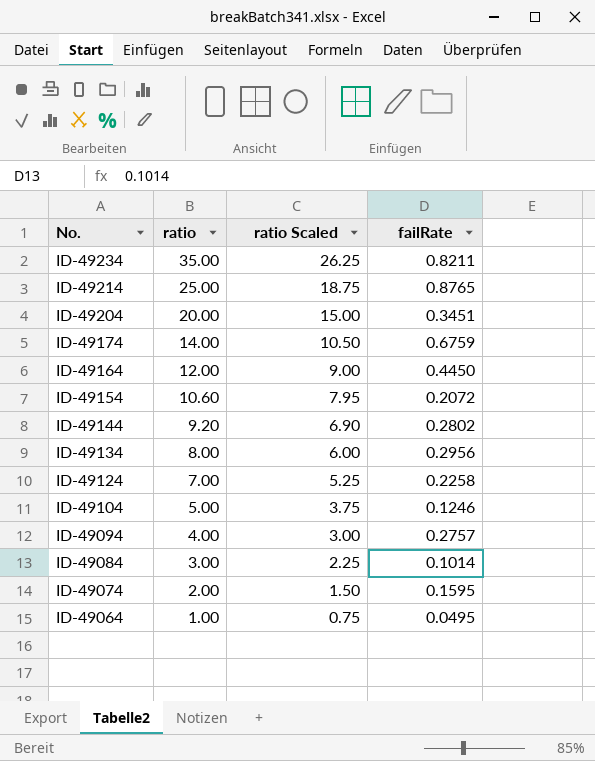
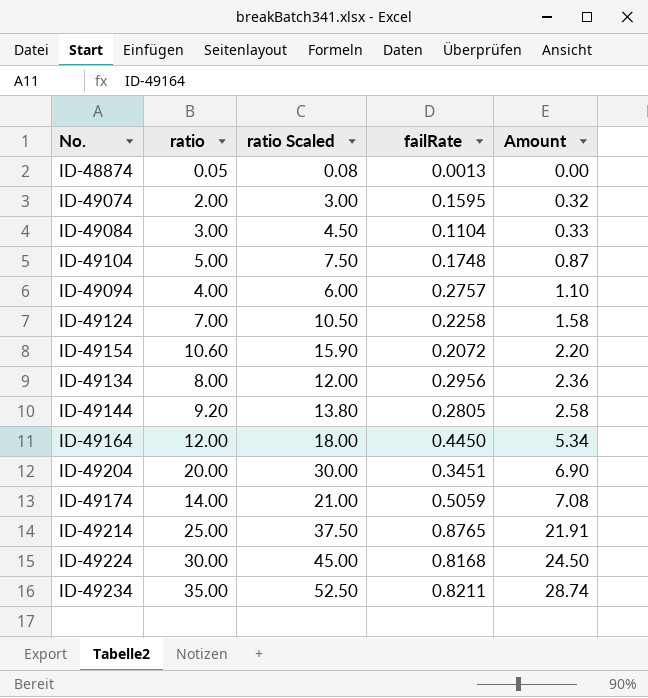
row order: No. descending -> Amount ascending
column ratio Scaled | formula: [ratio] * 0.75 -> [ratio] * 1.5
column Amount | formula: none -> [ratio] * [failRate]
row ID-49064: 1.00 | 0.75 | 0.0495 -> none
row ID-48874: none -> 0.05 | 0.08 | 0.0013 | 0.00
ID-49084 | failRate: 0.1014 -> 0.1104
ID-49104 | failRate: 0.1246 -> 0.1748
ID-49144 | failRate: 0.2802 -> 0.2805
ID-49174 | failRate: 0.6759 -> 0.5059
row ID-49224: none -> 30.00 | 45.00 | 0.8168 | 24.50

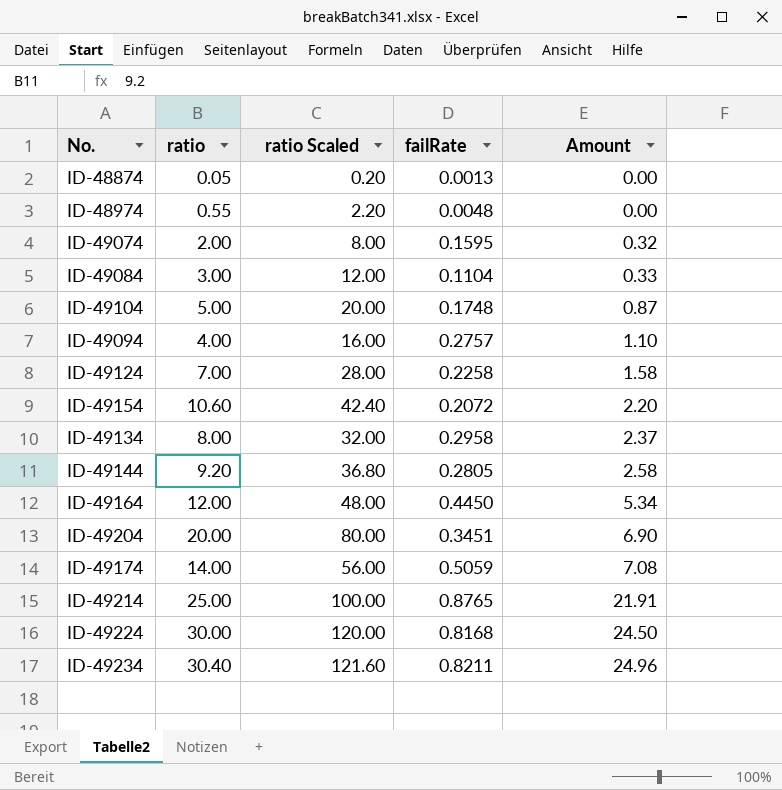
column ratio Scaled | formula: [ratio] * 1.5 -> [ratio] * 4
row ID-48974: none -> 0.55 | 2.20 | 0.0048 | 0.00
ID-49134 | failRate: 0.2956 -> 0.2958
ID-49134 | Amount: 2.36 -> 2.37
ID-49234 | ratio: 35.00 -> 30.40
ID-49234 | Amount: 28.74 -> 24.96

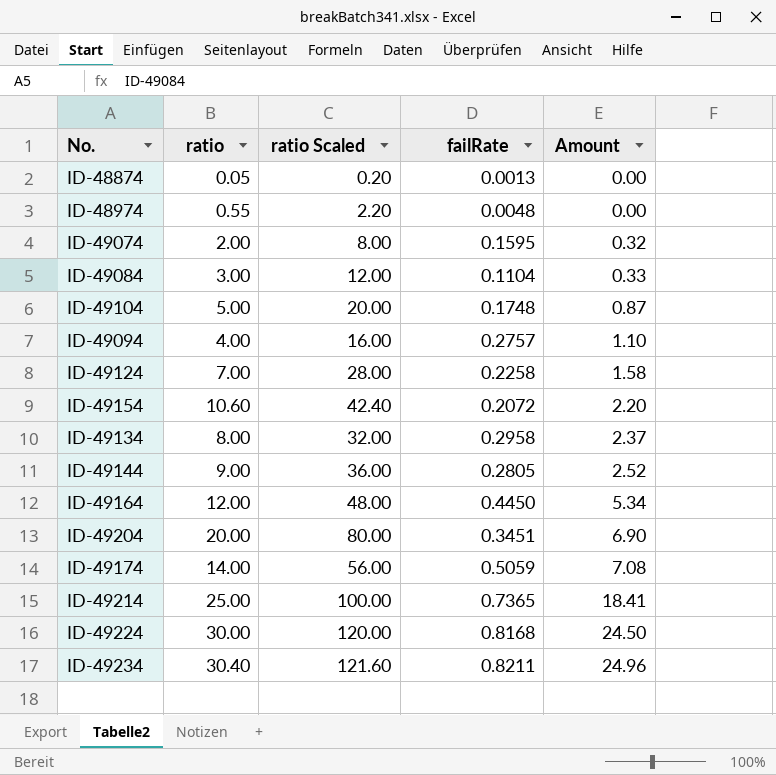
ID-49144 | ratio: 9.20 -> 9.00
ID-49144 | ratio Scaled: 36.80 -> 36.00
ID-49144 | Amount: 2.58 -> 2.52
ID-49214 | failRate: 0.8765 -> 0.7365
ID-49214 | Amount: 21.91 -> 18.41

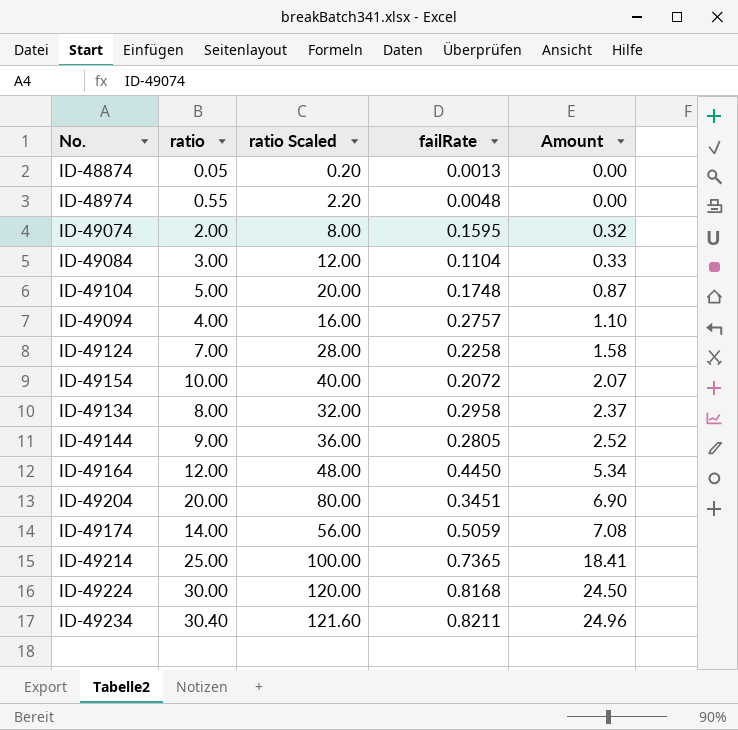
ID-49154 | ratio: 10.60 -> 10.00
ID-49154 | ratio Scaled: 42.40 -> 40.00
ID-49154 | Amount: 2.20 -> 2.07

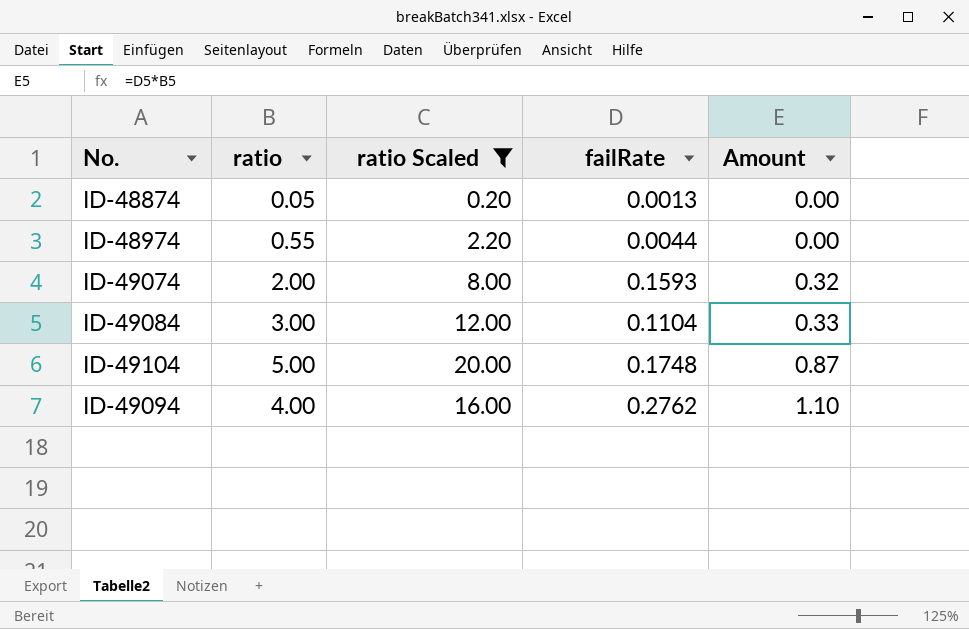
filter: none -> ratio Scaled <= 20.00
ID-48974 | failRate: 0.0048 -> 0.0044
ID-49074 | failRate: 0.1595 -> 0.1593
ID-49094 | failRate: 0.2757 -> 0.2762

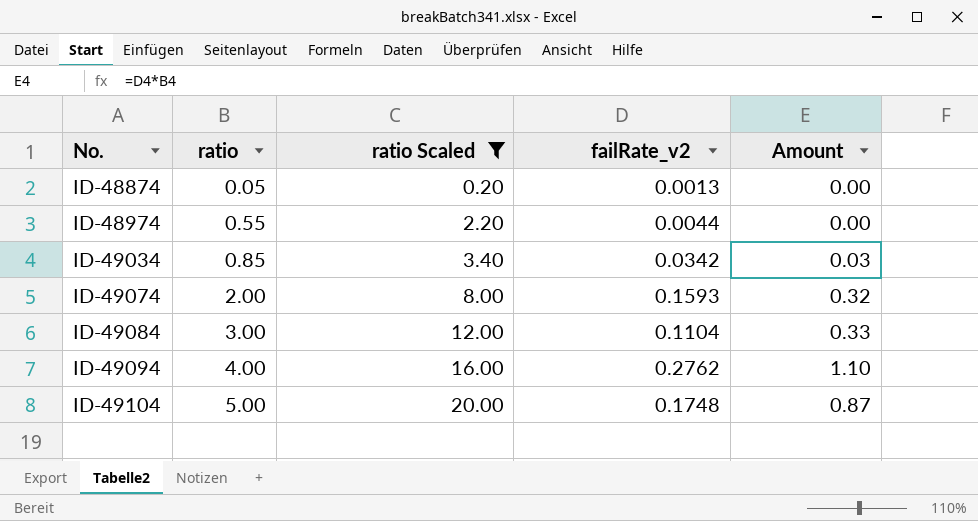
row order: Amount ascending -> No. ascending
column name: failRate -> failRate_v2
row ID-49034: none -> 0.85 | 3.40 | 0.0342 | 0.03

